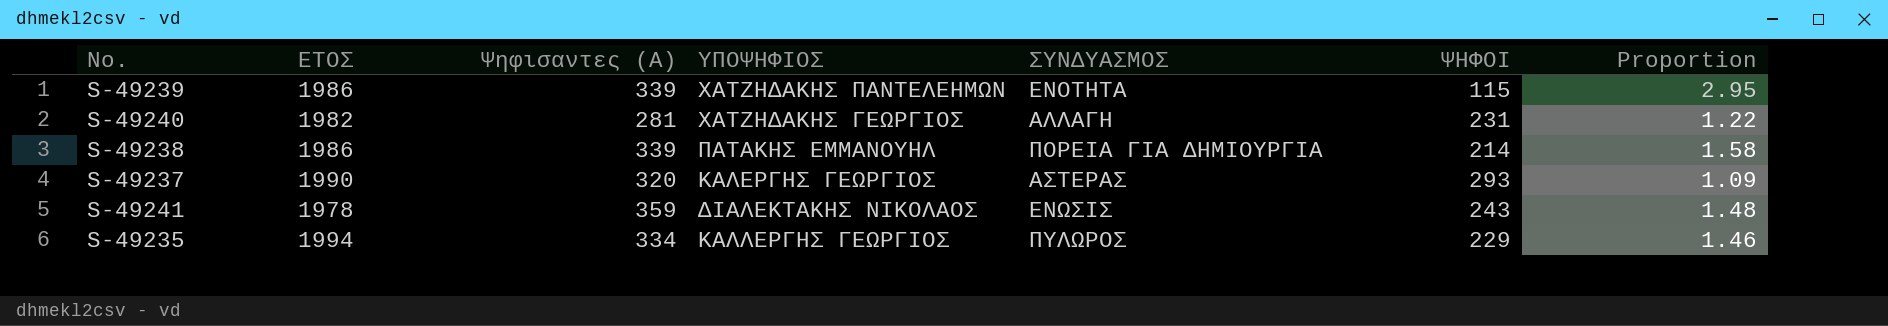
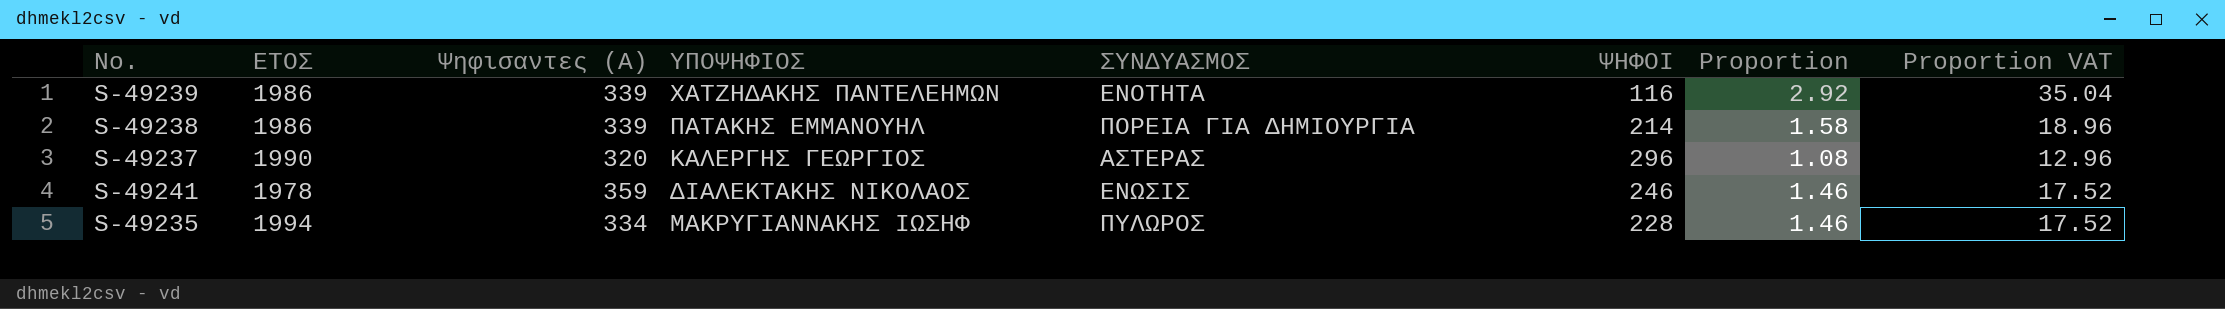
column Proportion VAT | formula: none -> [Proportion] * 12
row S-49240: 1982 | 281 | ΧΑΤΖΗΔΑΚΗΣ ΓΕΩΡΓΙΟΣ | ΑΛΛΑΓΗ | 231 | 1.22 -> none
S-49239 | ΨΗΦΟΙ: 115 -> 116
S-49239 | Proportion: 2.95 -> 2.92
S-49237 | ΨΗΦΟΙ: 293 -> 296
S-49237 | Proportion: 1.09 -> 1.08
S-49241 | ΨΗΦΟΙ: 243 -> 246
S-49241 | Proportion: 1.48 -> 1.46
S-49235 | ΥΠΟΨΗΦΙΟΣ: ΚΑΛΛΕΡΓΗΣ ΓΕΩΡΓΙΟΣ -> ΜΑΚΡΥΓΙΑΝΝΑΚΗΣ ΙΩΣΗΦ
S-49235 | ΨΗΦΟΙ: 229 -> 228

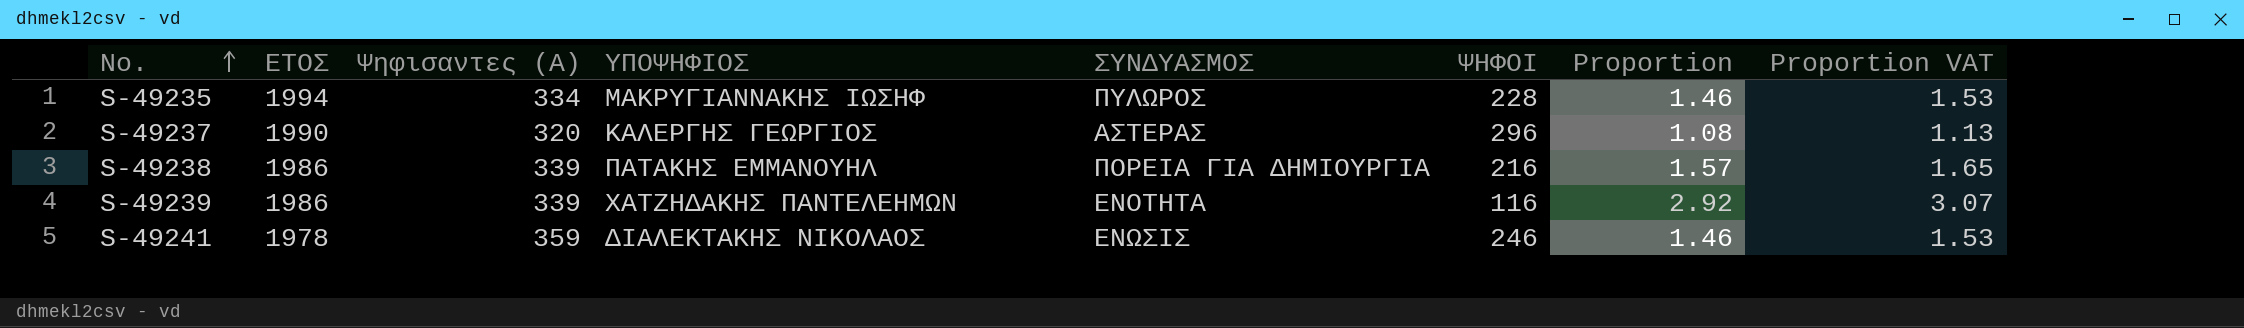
row order: none -> No. ascending
column Proportion VAT | formula: [Proportion] * 12 -> [Proportion] * 1.05
S-49238 | ΨΗΦΟΙ: 214 -> 216
S-49238 | Proportion: 1.58 -> 1.57

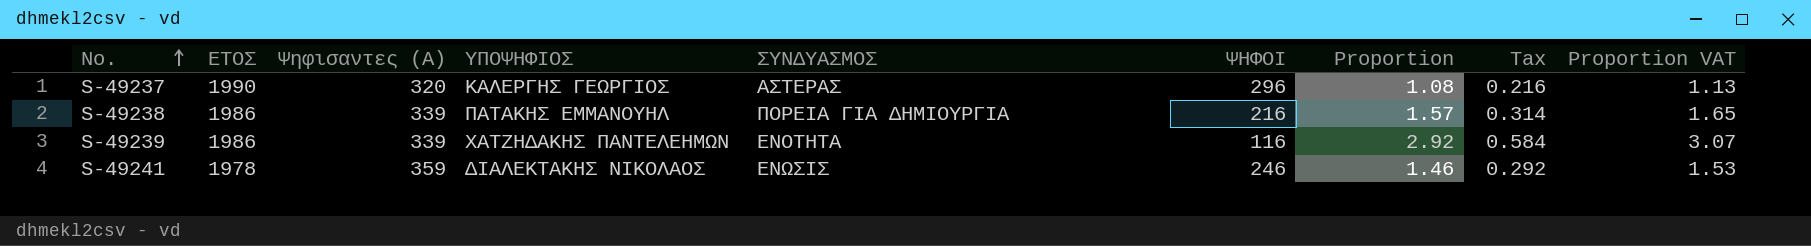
column Tax | formula: none -> [Proportion] * 0.2
row S-49235: 1994 | 334 | ΜΑΚΡΥΓΙΑΝΝΑΚΗΣ ΙΩΣΗΦ | ΠΥΛΩΡΟΣ | 228 | 1.46 | 1.53 -> none

